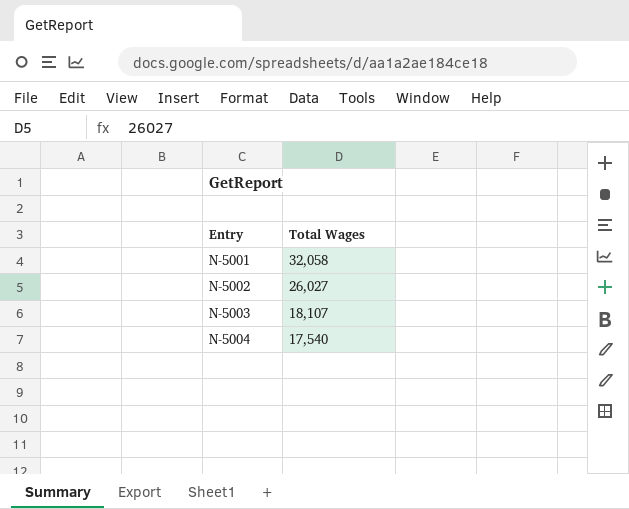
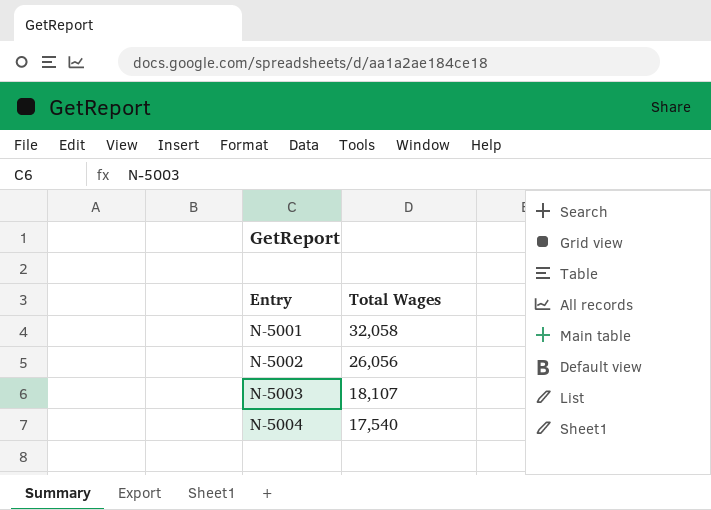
N-5002 | Total Wages: 26,027 -> 26,056

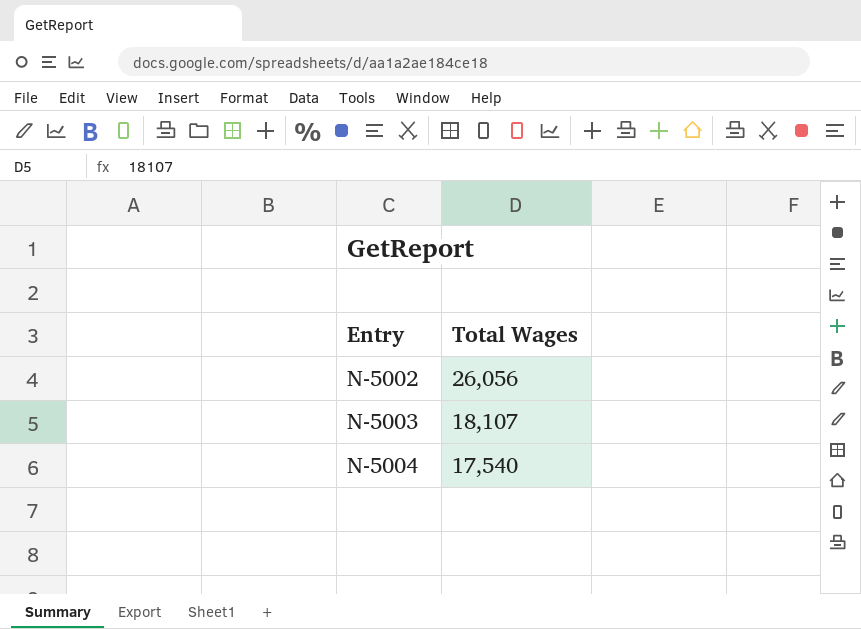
row N-5001: 32,058 -> none

